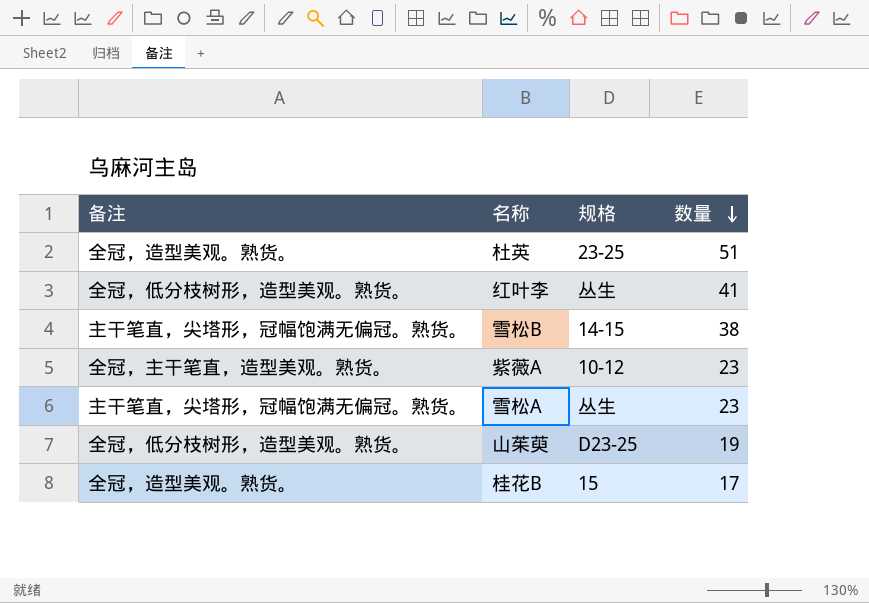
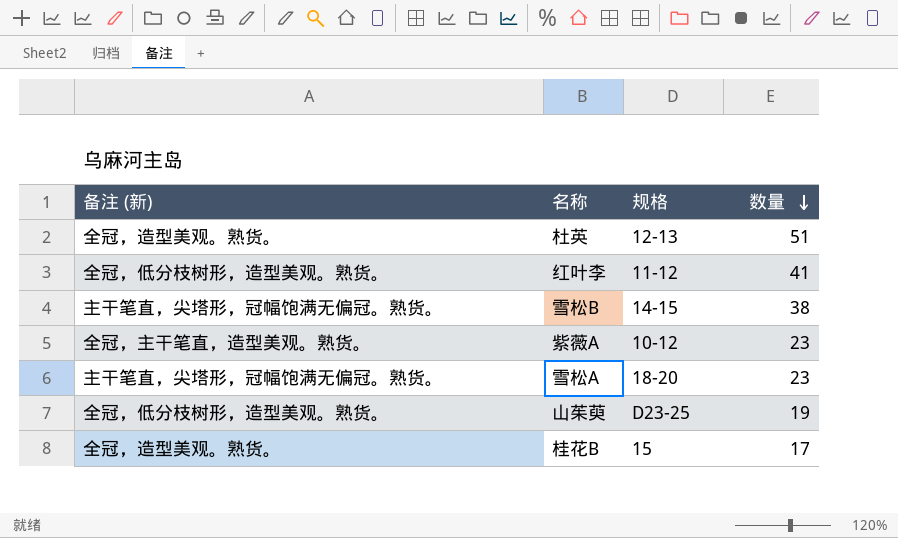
column name: 备注 -> 备注 (新)
杜英 | 规格: 23-25 -> 12-13
红叶李 | 规格: 丛生 -> 11-12
雪松A | 规格: 丛生 -> 18-20

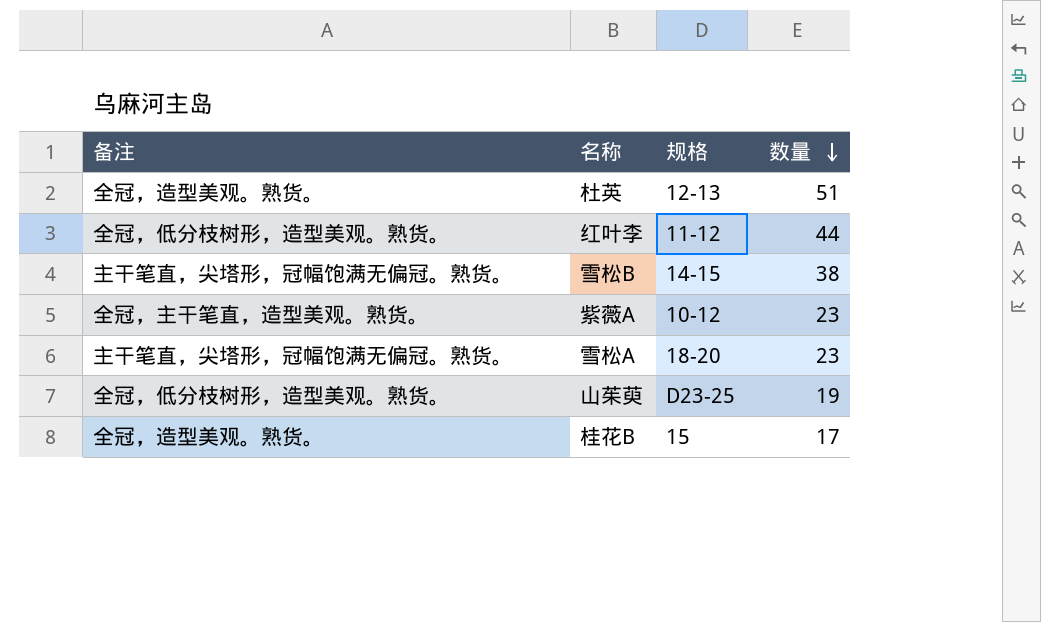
column name: 备注 (新) -> 备注
红叶李 | 数量: 41 -> 44

